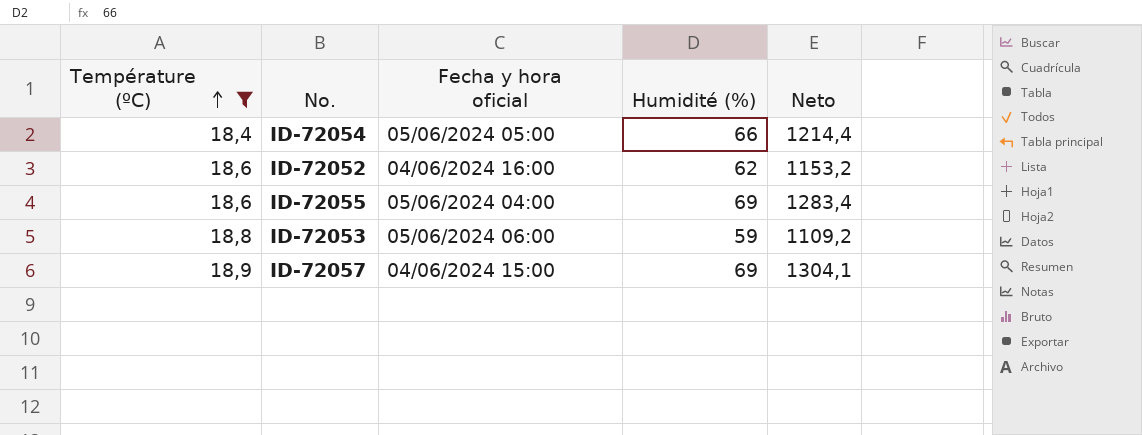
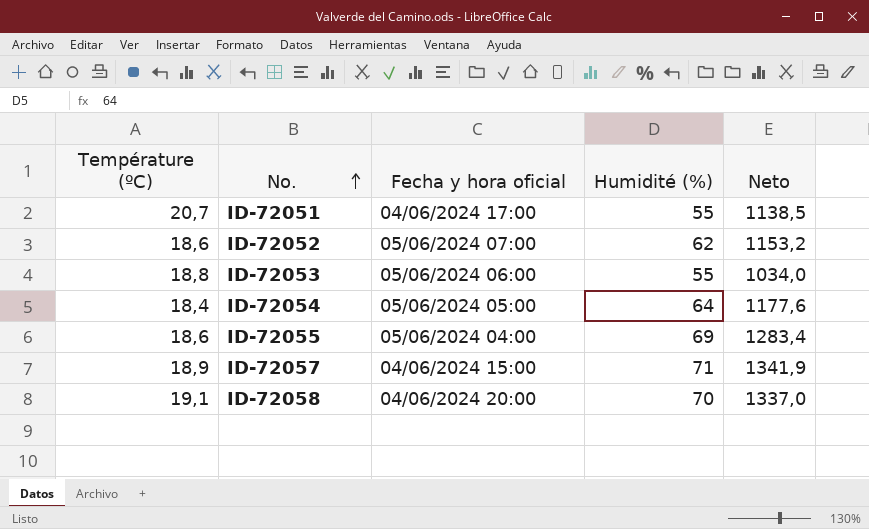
filter: Température (ºC) <= 18,9 -> none
row order: Température (ºC) ascending -> No. ascending
ID-72052 | Fecha y hora oficial: 04/06/2024 16:00 -> 05/06/2024 07:00
ID-72053 | Humidité (%): 59 -> 55
ID-72053 | Neto: 1109,2 -> 1034,0
ID-72054 | Humidité (%): 66 -> 64
ID-72054 | Neto: 1214,4 -> 1177,6
ID-72057 | Humidité (%): 69 -> 71
ID-72057 | Neto: 1304,1 -> 1341,9

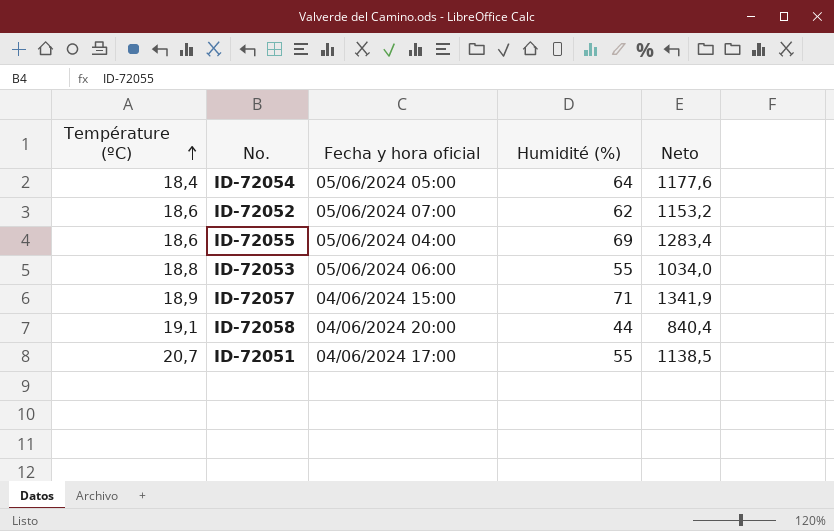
row order: No. ascending -> Température (ºC) ascending
ID-72058 | Humidité (%): 70 -> 44
ID-72058 | Neto: 1337,0 -> 840,4

